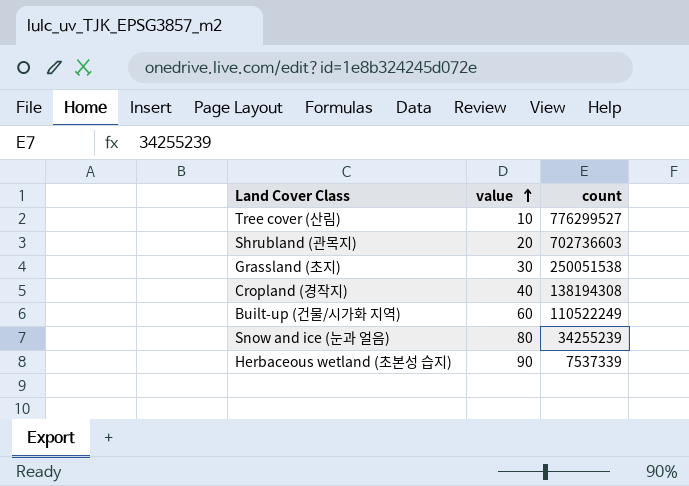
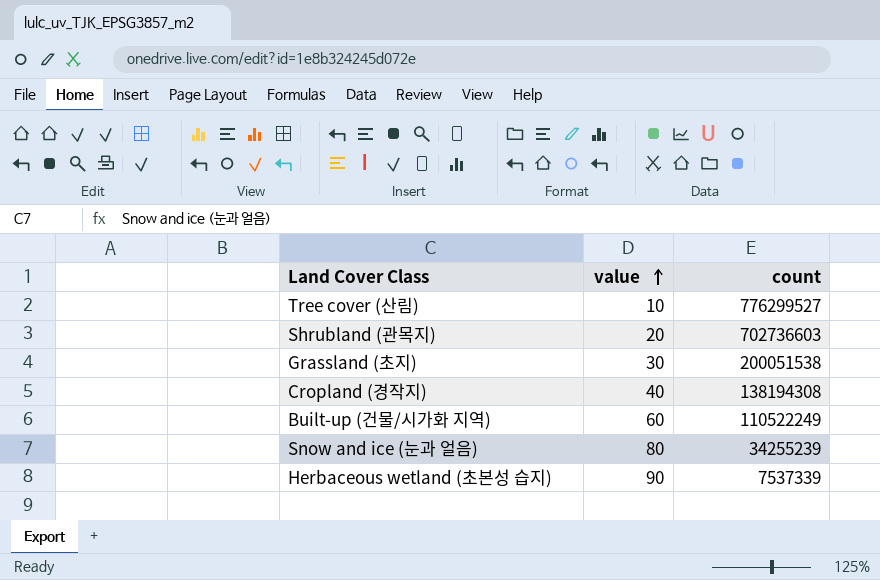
Grassland (초지) | count: 250051538 -> 200051538

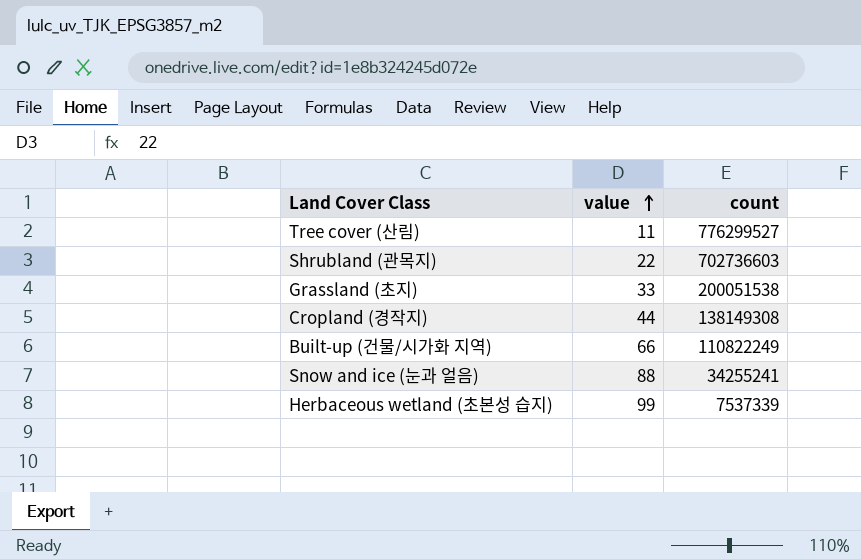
Tree cover (산림) | value: 10 -> 11
Shrubland (관목지) | value: 20 -> 22
Grassland (초지) | value: 30 -> 33
Cropland (경작지) | value: 40 -> 44
Cropland (경작지) | count: 138194308 -> 138149308
Built-up (건물/시가화 지역) | value: 60 -> 66
Built-up (건물/시가화 지역) | count: 110522249 -> 110822249
Snow and ice (눈과 얼음) | value: 80 -> 88
Snow and ice (눈과 얼음) | count: 34255239 -> 34255241
Herbaceous wetland (초본성 습지) | value: 90 -> 99

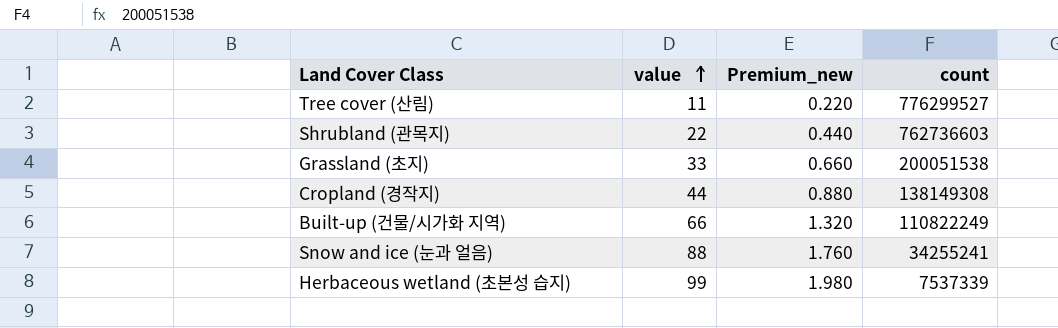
column Premium_new | formula: none -> [value] * 0.02
Shrubland (관목지) | count: 702736603 -> 762736603

